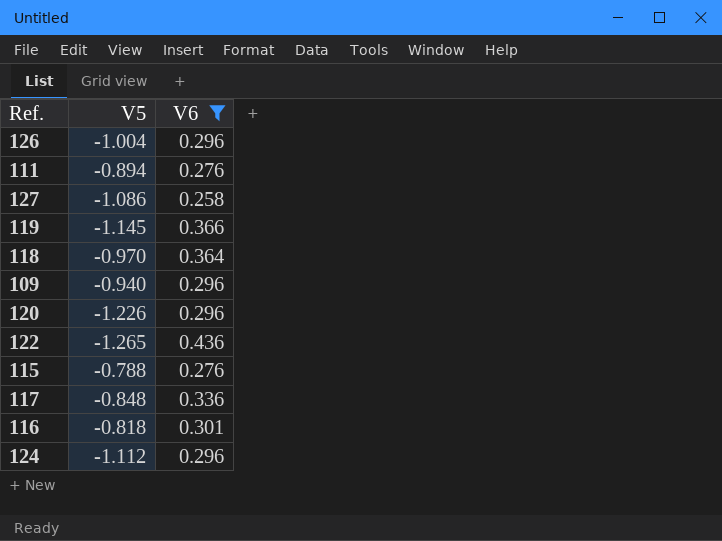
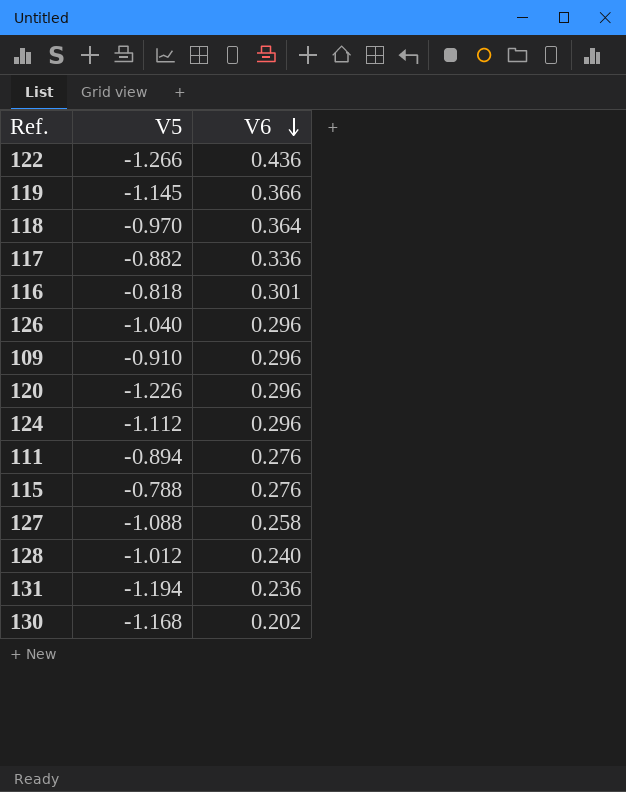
filter: V6 >= 0.258 -> none
row order: none -> V6 descending
122 | V5: -1.265 -> -1.266
117 | V5: -0.848 -> -0.882
126 | V5: -1.004 -> -1.040
109 | V5: -0.940 -> -0.910
127 | V5: -1.086 -> -1.088

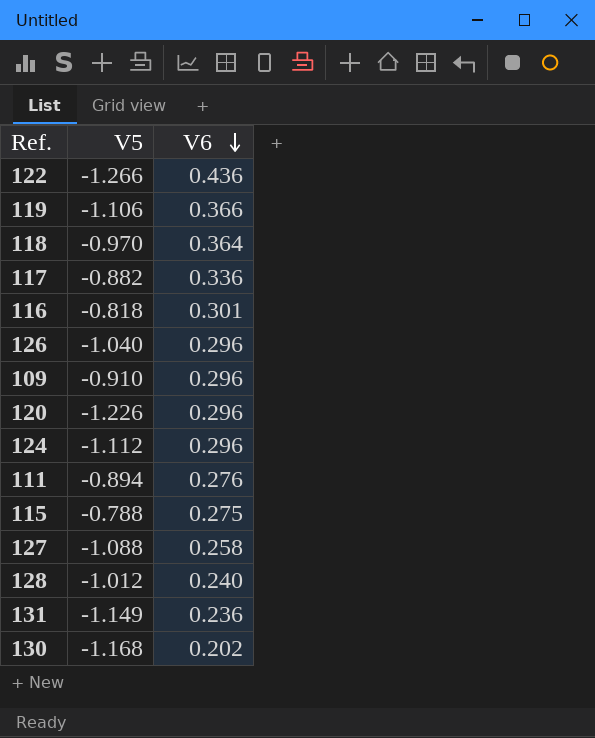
119 | V5: -1.145 -> -1.106
115 | V6: 0.276 -> 0.275
131 | V5: -1.194 -> -1.149

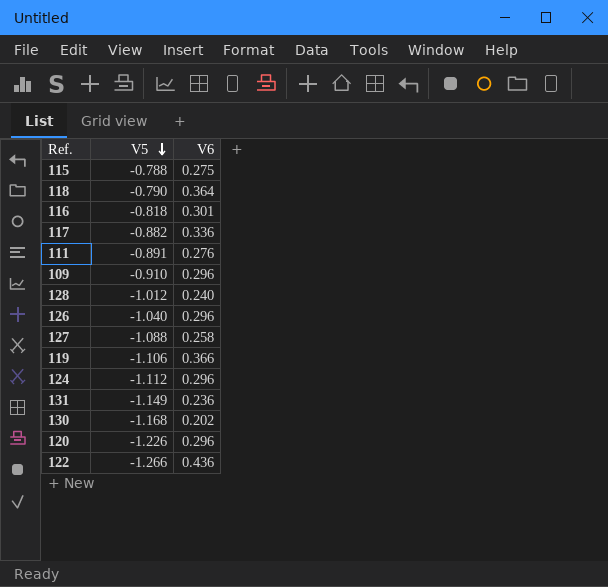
row order: V6 descending -> V5 descending
118 | V5: -0.970 -> -0.790
111 | V5: -0.894 -> -0.891

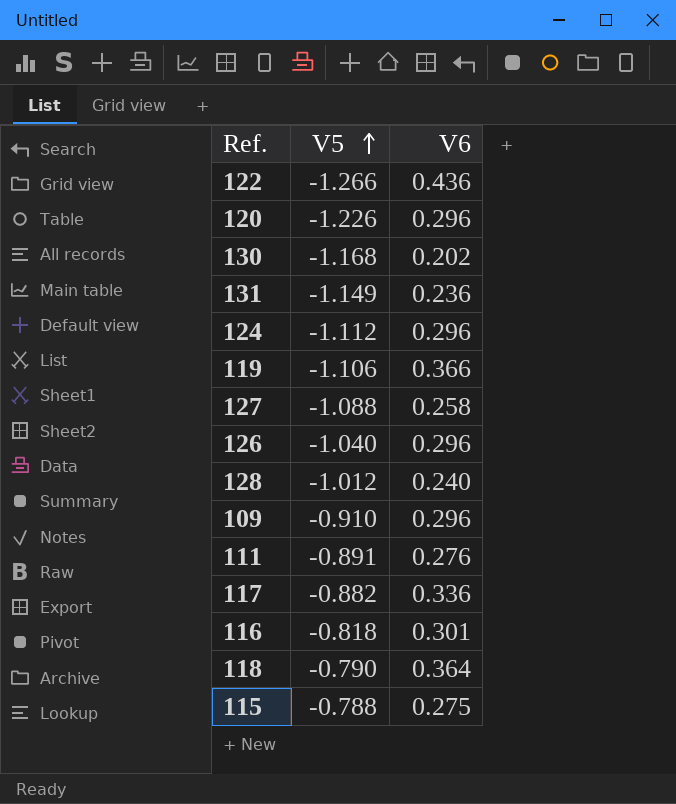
row order: V5 descending -> V5 ascending

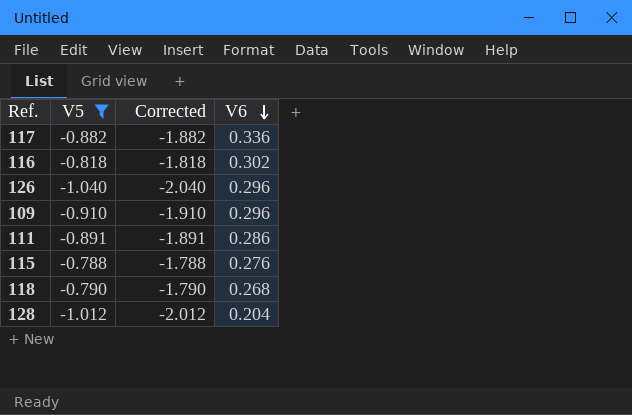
filter: none -> V5 >= -1.040
row order: V5 ascending -> V6 descending
column Corrected | formula: none -> [V5] - 1
116 | V6: 0.301 -> 0.302
111 | V6: 0.276 -> 0.286
115 | V6: 0.275 -> 0.276
118 | V6: 0.364 -> 0.268
128 | V6: 0.240 -> 0.204

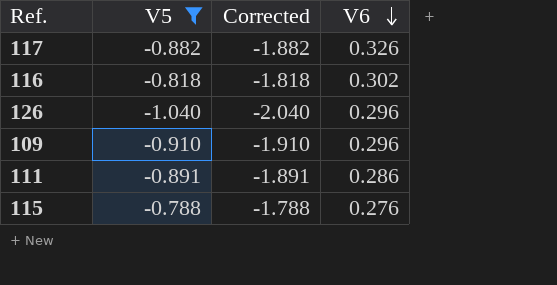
row 118: -0.790 | -1.790 | 0.268 -> none
row 128: -1.012 | -2.012 | 0.204 -> none
117 | V6: 0.336 -> 0.326

